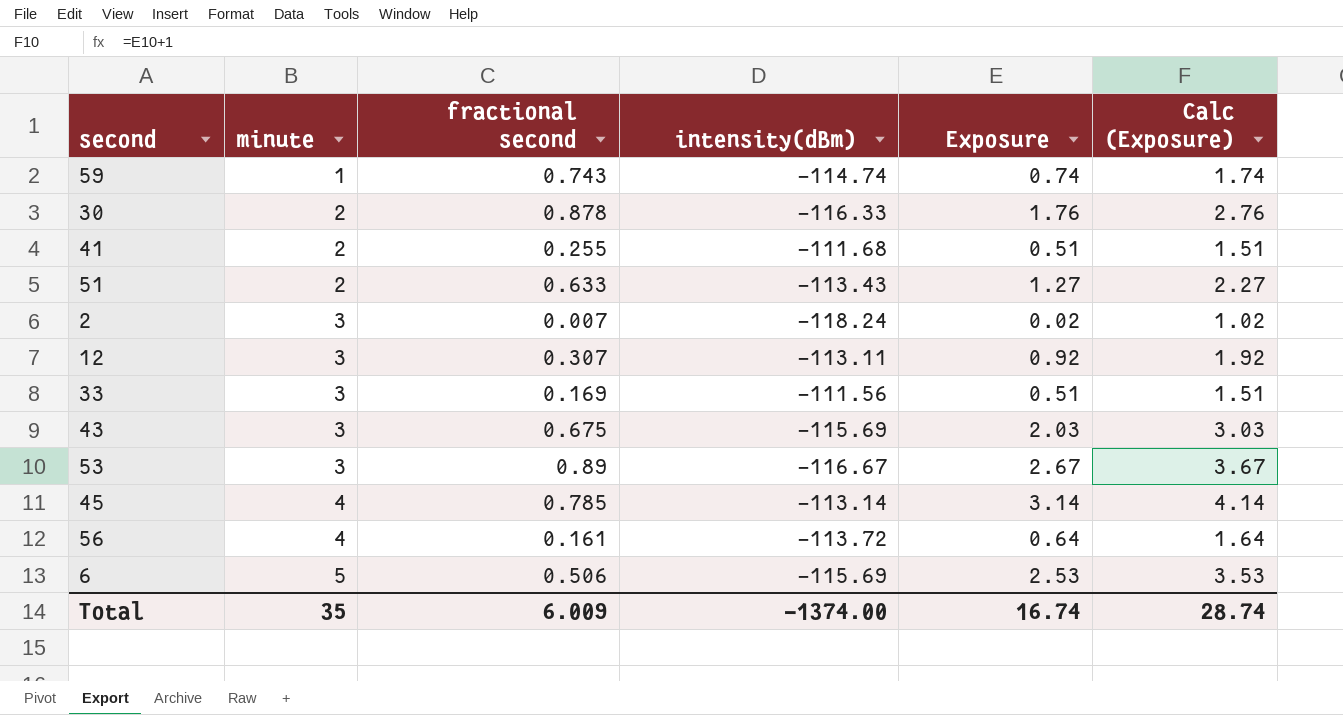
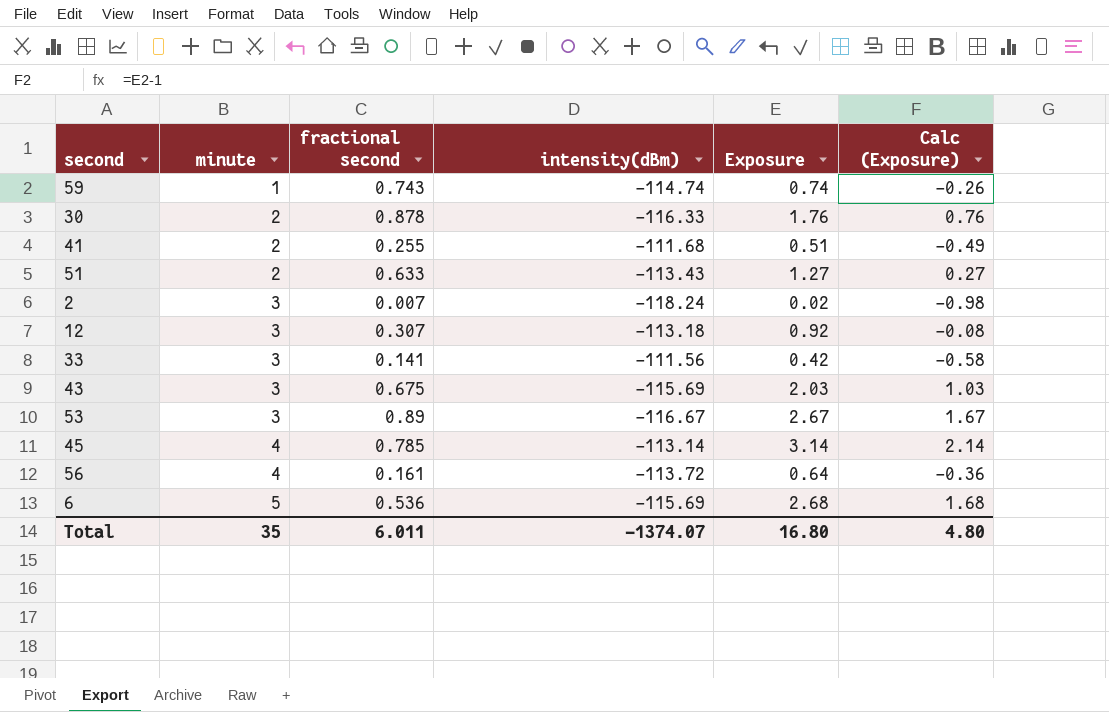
column Calc (Exposure) | formula: [Exposure] + 1 -> [Exposure] - 1
12 | intensity(dBm): -113.11 -> -113.18
33 | fractional second: 0.169 -> 0.141
33 | Exposure: 0.51 -> 0.42
6 | fractional second: 0.506 -> 0.536
6 | Exposure: 2.53 -> 2.68
Total | fractional second: 6.009 -> 6.011
Total | intensity(dBm): -1374.00 -> -1374.07
Total | Exposure: 16.74 -> 16.80
Total | Calc (Exposure): 28.74 -> 4.80

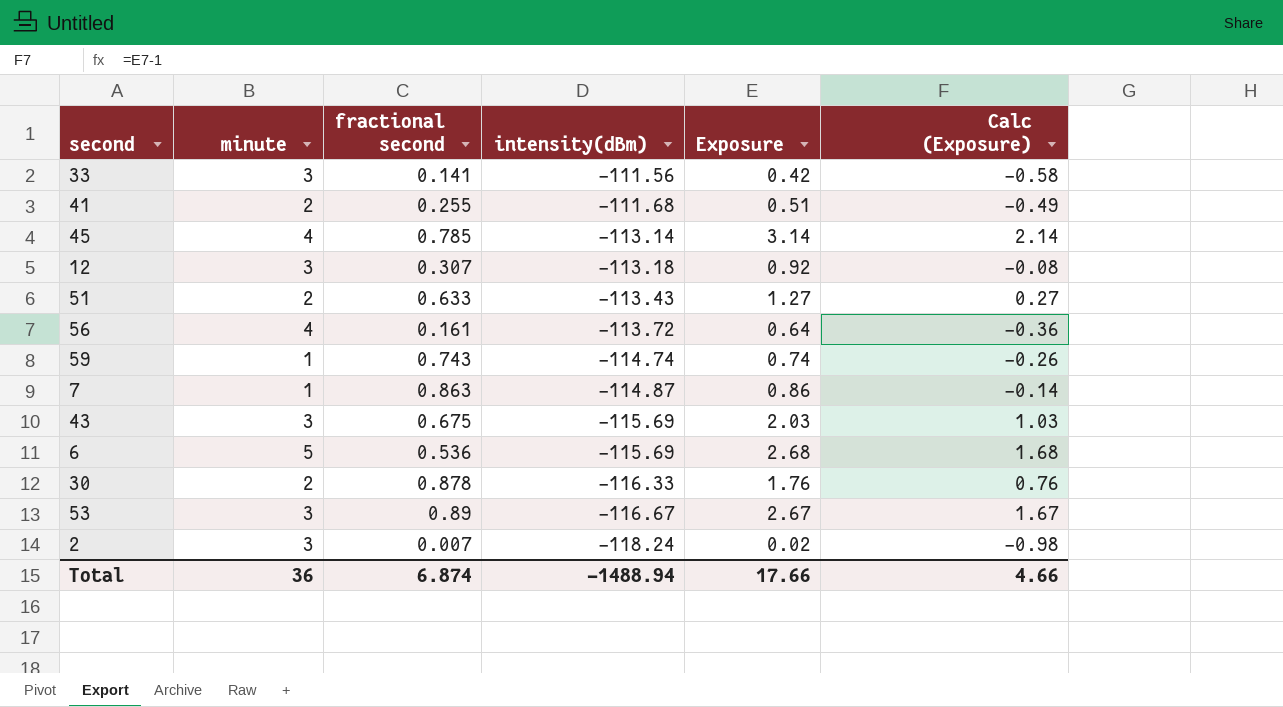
row order: minute ascending -> intensity(dBm) descending
row 7: none -> 1 | 0.863 | -114.87 | 0.86 | -0.14
Total | minute: 35 -> 36
Total | fractional second: 6.011 -> 6.874
Total | intensity(dBm): -1374.07 -> -1488.94
Total | Exposure: 16.80 -> 17.66
Total | Calc (Exposure): 4.80 -> 4.66

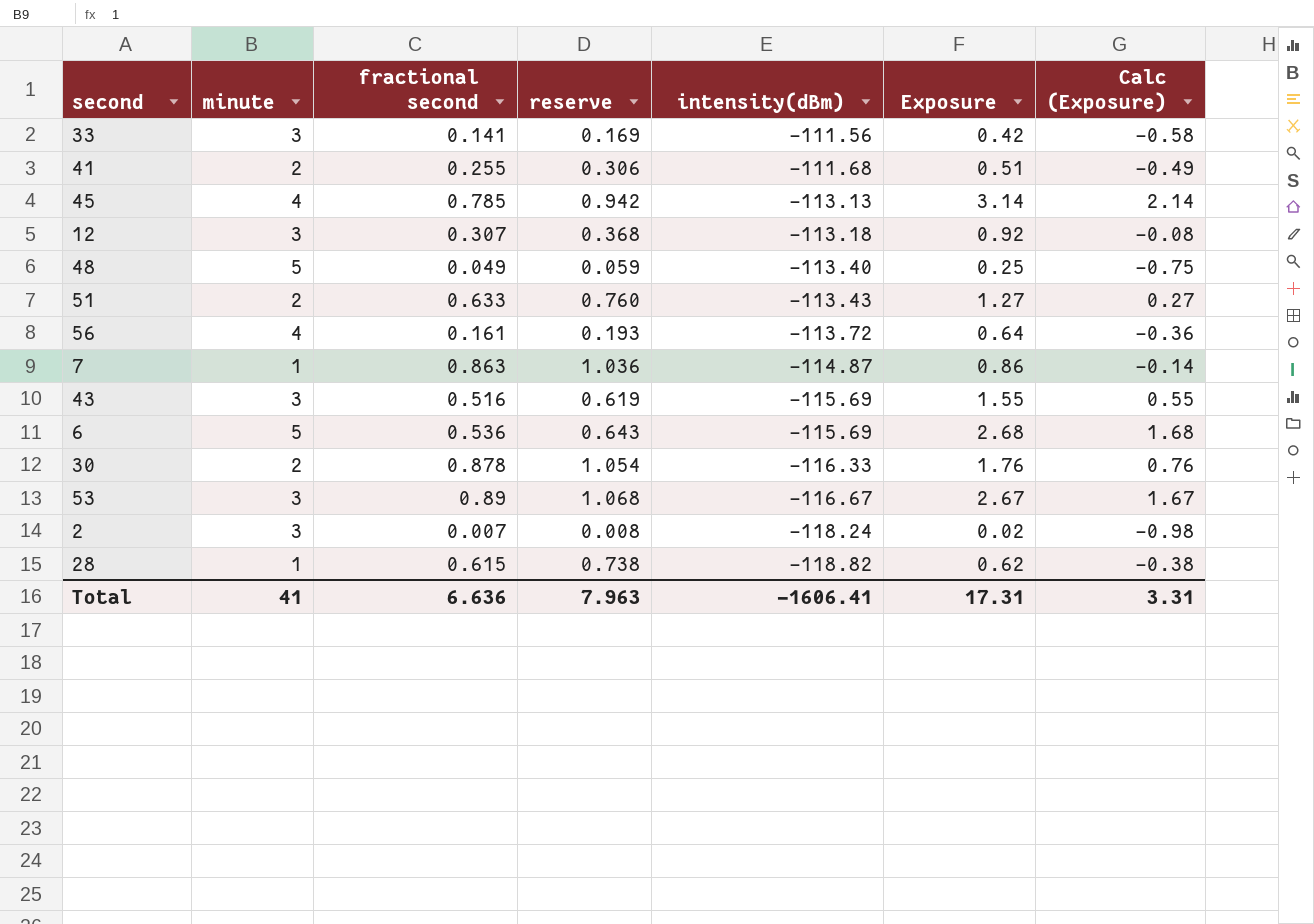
column reserve | formula: none -> [fractional second] * 1.2
row 59: 1 | 0.743 | -114.74 | 0.74 | -0.26 -> none
45 | intensity(dBm): -113.14 -> -113.13
row 48: none -> 5 | 0.049 | 0.059 | -113.40 | 0.25 | -0.75
43 | fractional second: 0.675 -> 0.516
43 | Exposure: 2.03 -> 1.55
43 | Calc (Exposure): 1.03 -> 0.55
row 28: none -> 1 | 0.615 | 0.738 | -118.82 | 0.62 | -0.38
Total | minute: 36 -> 41
Total | fractional second: 6.874 -> 6.636
Total | intensity(dBm): -1488.94 -> -1606.41
Total | Exposure: 17.66 -> 17.31
Total | Calc (Exposure): 4.66 -> 3.31

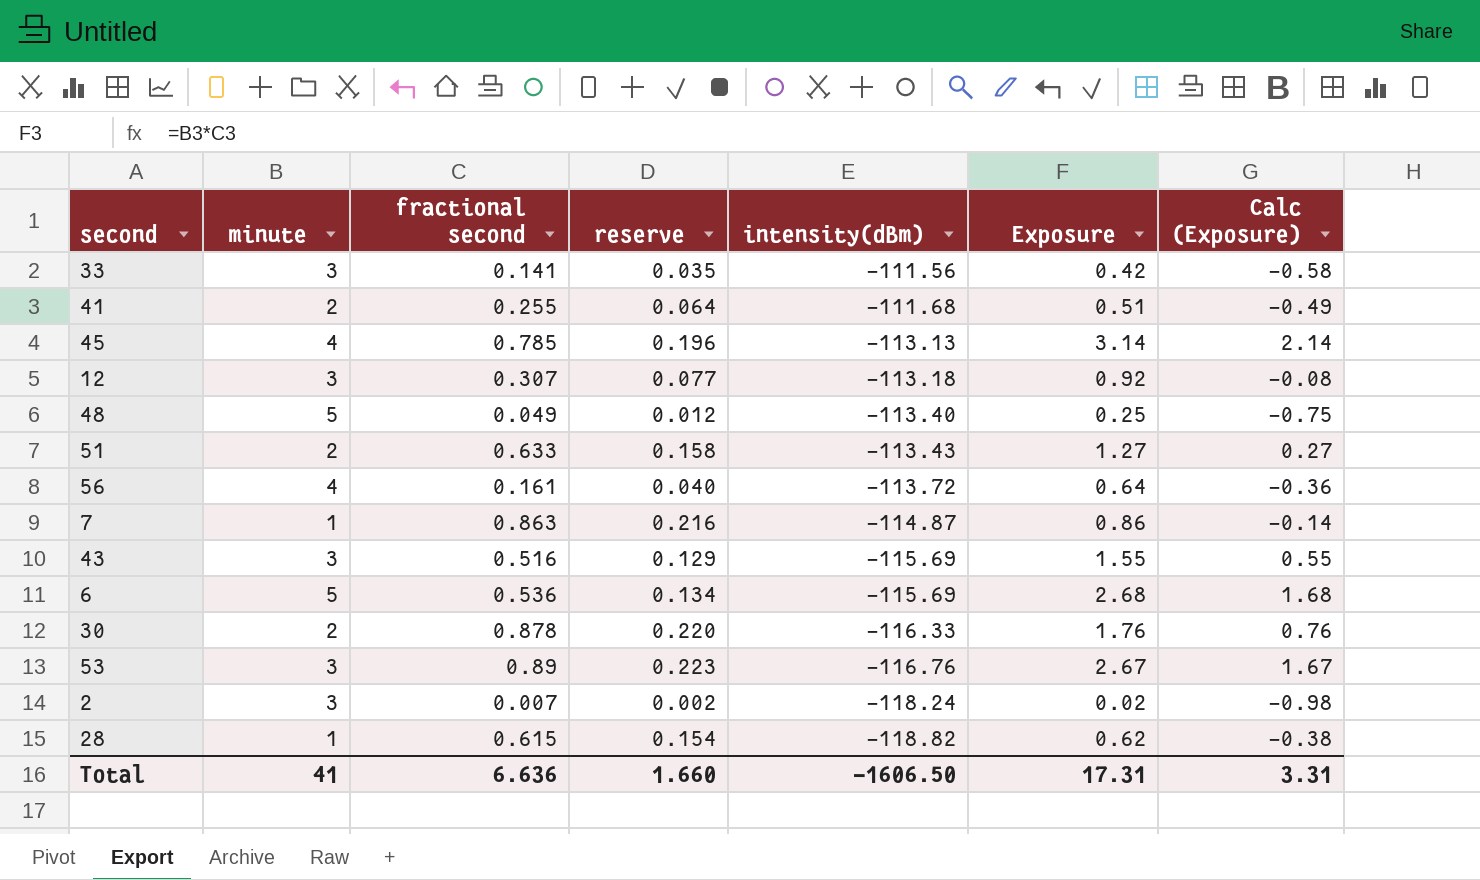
column reserve | formula: [fractional second] * 1.2 -> [fractional second] * 0.25
53 | intensity(dBm): -116.67 -> -116.76
Total | reserve: 7.963 -> 1.660
Total | intensity(dBm): -1606.41 -> -1606.50

